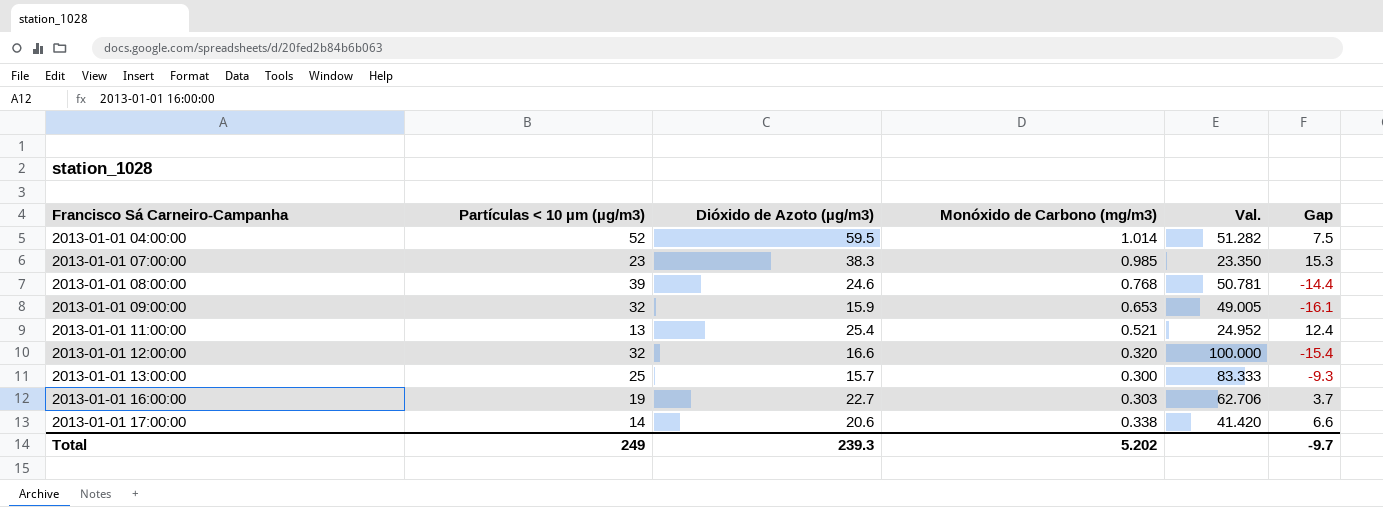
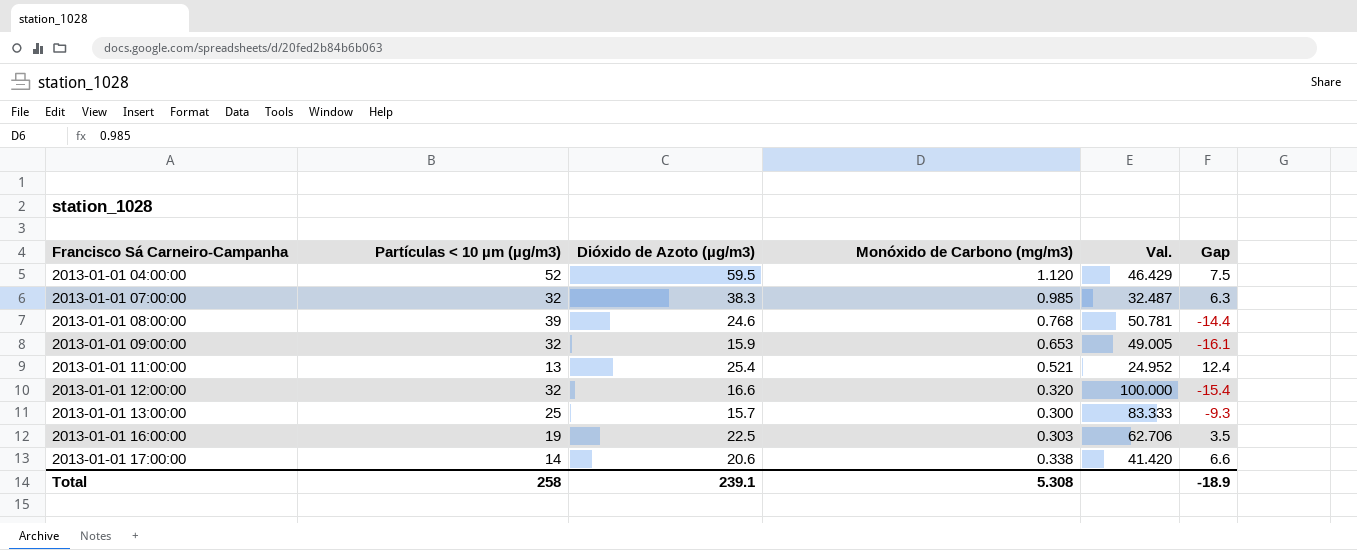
2013-01-01 04:00:00 | Monóxido de Carbono (mg/m3): 1.014 -> 1.120
2013-01-01 04:00:00 | Val.: 51.282 -> 46.429
2013-01-01 07:00:00 | Partículas < 10 µm (µg/m3): 23 -> 32
2013-01-01 07:00:00 | Val.: 23.350 -> 32.487
2013-01-01 07:00:00 | Gap: 15.3 -> 6.3
2013-01-01 16:00:00 | Dióxido de Azoto (µg/m3): 22.7 -> 22.5
2013-01-01 16:00:00 | Gap: 3.7 -> 3.5
Total | Partículas < 10 µm (µg/m3): 249 -> 258
Total | Dióxido de Azoto (µg/m3): 239.3 -> 239.1
Total | Monóxido de Carbono (mg/m3): 5.202 -> 5.308
Total | Gap: -9.7 -> -18.9

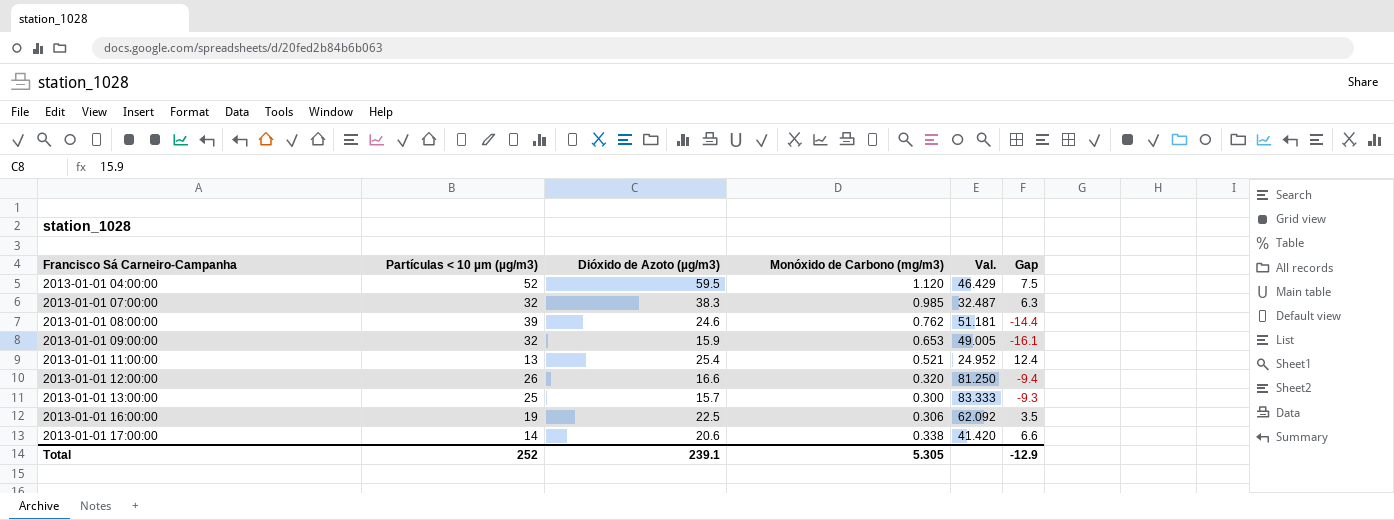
2013-01-01 08:00:00 | Monóxido de Carbono (mg/m3): 0.768 -> 0.762
2013-01-01 08:00:00 | Val.: 50.781 -> 51.181
2013-01-01 12:00:00 | Partículas < 10 µm (µg/m3): 32 -> 26
2013-01-01 12:00:00 | Val.: 100.000 -> 81.250
2013-01-01 12:00:00 | Gap: -15.4 -> -9.4
2013-01-01 16:00:00 | Monóxido de Carbono (mg/m3): 0.303 -> 0.306
2013-01-01 16:00:00 | Val.: 62.706 -> 62.092
Total | Partículas < 10 µm (µg/m3): 258 -> 252
Total | Monóxido de Carbono (mg/m3): 5.308 -> 5.305
Total | Gap: -18.9 -> -12.9

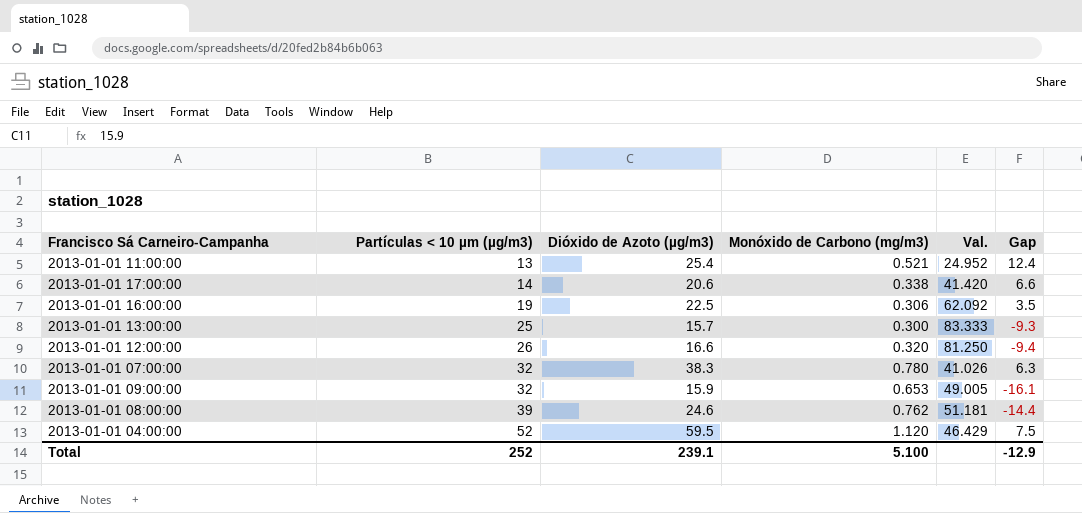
row order: Francisco Sá Carneiro-Campanha ascending -> Partículas < 10 µm (µg/m3) ascending
2013-01-01 07:00:00 | Monóxido de Carbono (mg/m3): 0.985 -> 0.780
2013-01-01 07:00:00 | Val.: 32.487 -> 41.026
Total | Monóxido de Carbono (mg/m3): 5.305 -> 5.100

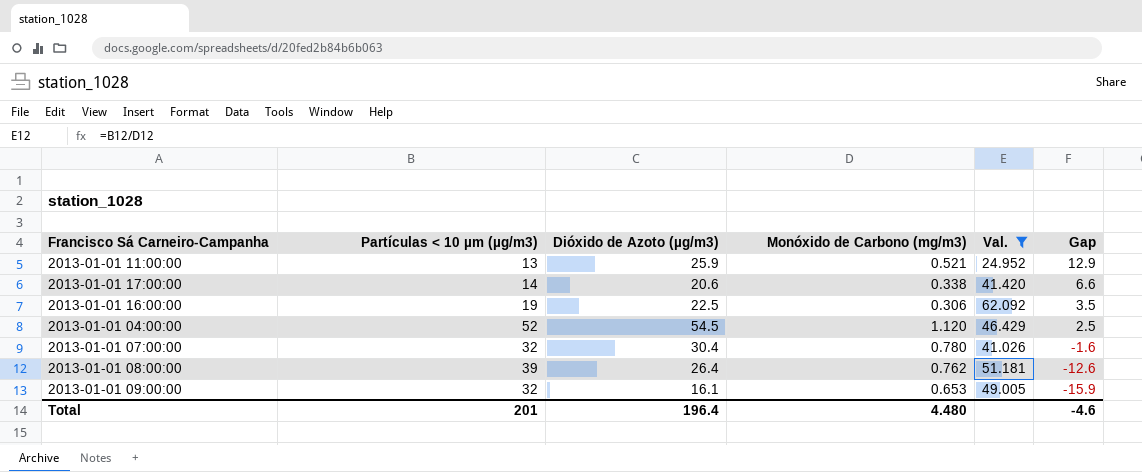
filter: none -> Val. <= 62.092
row order: Partículas < 10 µm (µg/m3) ascending -> Gap descending
2013-01-01 11:00:00 | Dióxido de Azoto (µg/m3): 25.4 -> 25.9
2013-01-01 11:00:00 | Gap: 12.4 -> 12.9
2013-01-01 04:00:00 | Dióxido de Azoto (µg/m3): 59.5 -> 54.5
2013-01-01 04:00:00 | Gap: 7.5 -> 2.5
2013-01-01 07:00:00 | Dióxido de Azoto (µg/m3): 38.3 -> 30.4
2013-01-01 07:00:00 | Gap: 6.3 -> -1.6
2013-01-01 08:00:00 | Dióxido de Azoto (µg/m3): 24.6 -> 26.4
2013-01-01 08:00:00 | Gap: -14.4 -> -12.6
2013-01-01 09:00:00 | Dióxido de Azoto (µg/m3): 15.9 -> 16.1
2013-01-01 09:00:00 | Gap: -16.1 -> -15.9
Total | Partículas < 10 µm (µg/m3): 252 -> 201
Total | Dióxido de Azoto (µg/m3): 239.1 -> 196.4
Total | Monóxido de Carbono (mg/m3): 5.100 -> 4.480
Total | Gap: -12.9 -> -4.6

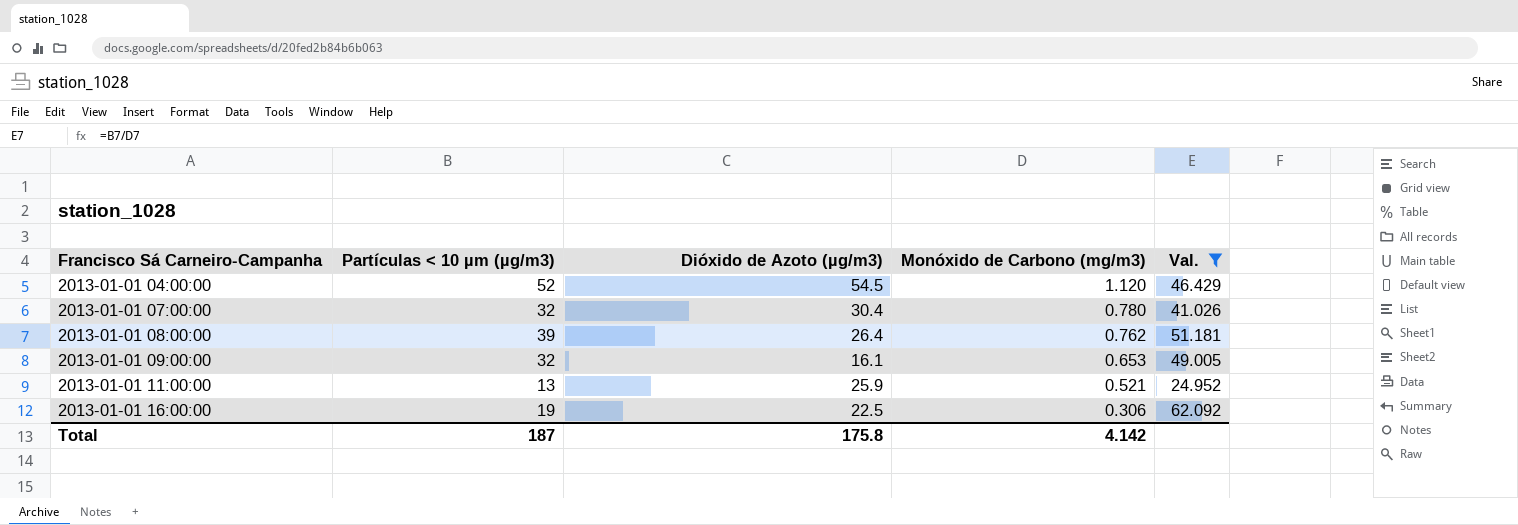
row order: Gap descending -> Francisco Sá Carneiro-Campanha ascending
column Gap | formula: [Dióxido de Azoto (µg/m3)] - [Partículas < 10 µm (µg/m3)] -> none
row 2013-01-01 17:00:00: 14 | 20.6 | 0.338 | 41.420 | 6.6 -> none
Total | Partículas < 10 µm (µg/m3): 201 -> 187
Total | Dióxido de Azoto (µg/m3): 196.4 -> 175.8
Total | Monóxido de Carbono (mg/m3): 4.480 -> 4.142

